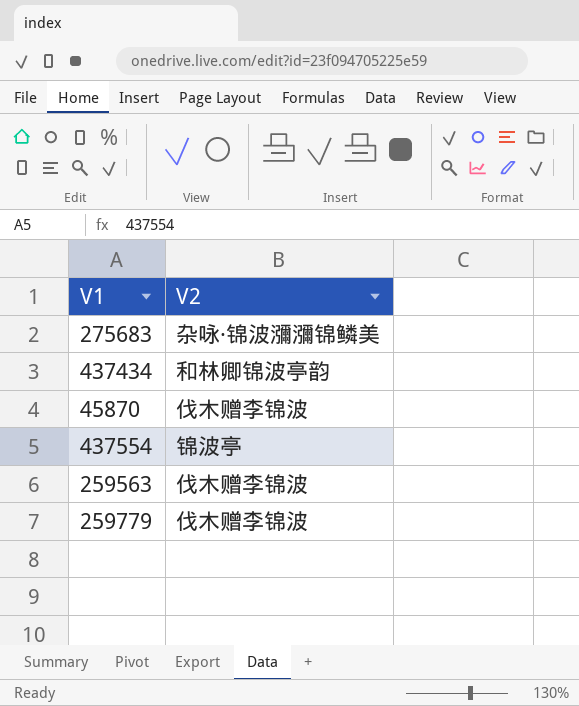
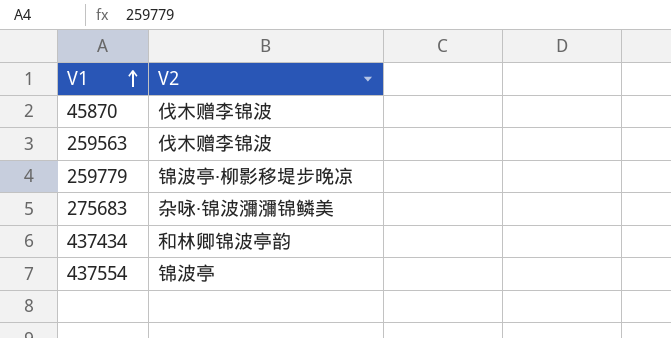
row order: none -> V1 ascending
259779 | V2: 伐木赠李锦波 -> 锦波亭·柳影移堤步晚凉

